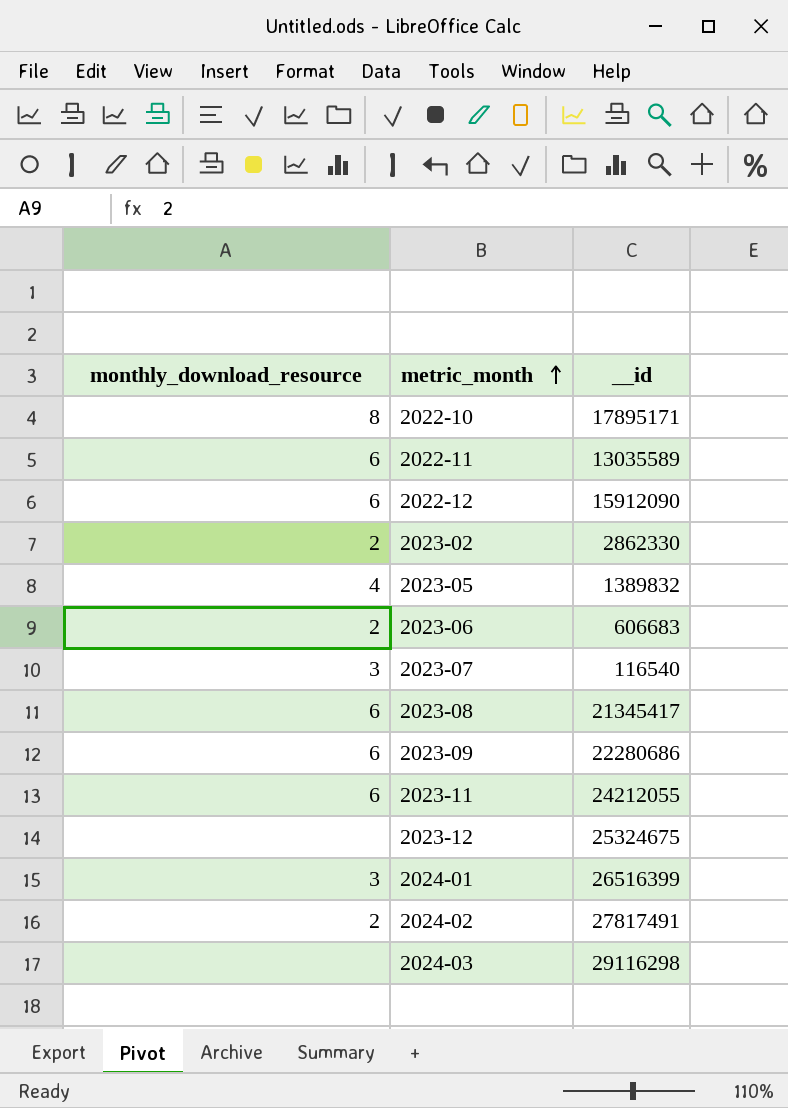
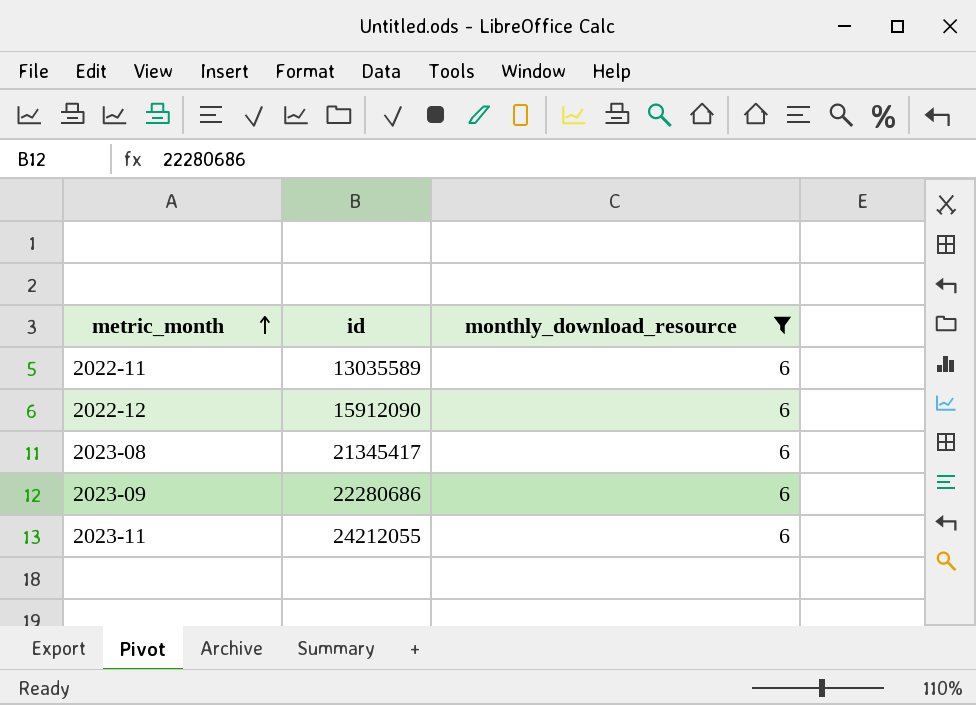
filter: none -> monthly_download_resource = 6
column name: __id -> id
column monthly_download_resource | position: 1 -> 3

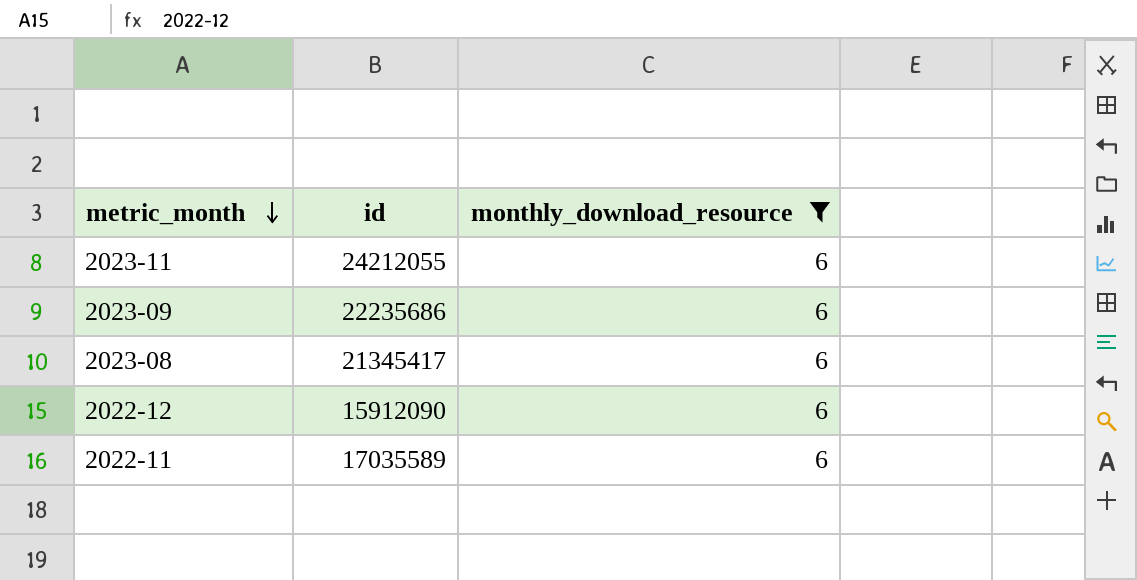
row order: metric_month ascending -> metric_month descending
2023-09 | id: 22280686 -> 22235686
2022-11 | id: 13035589 -> 17035589

